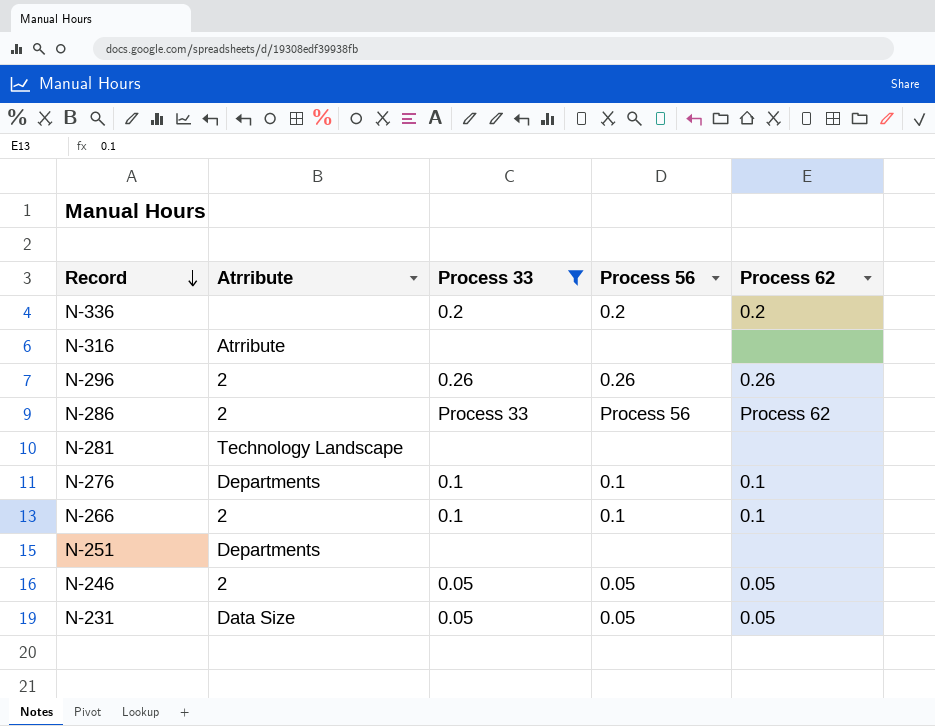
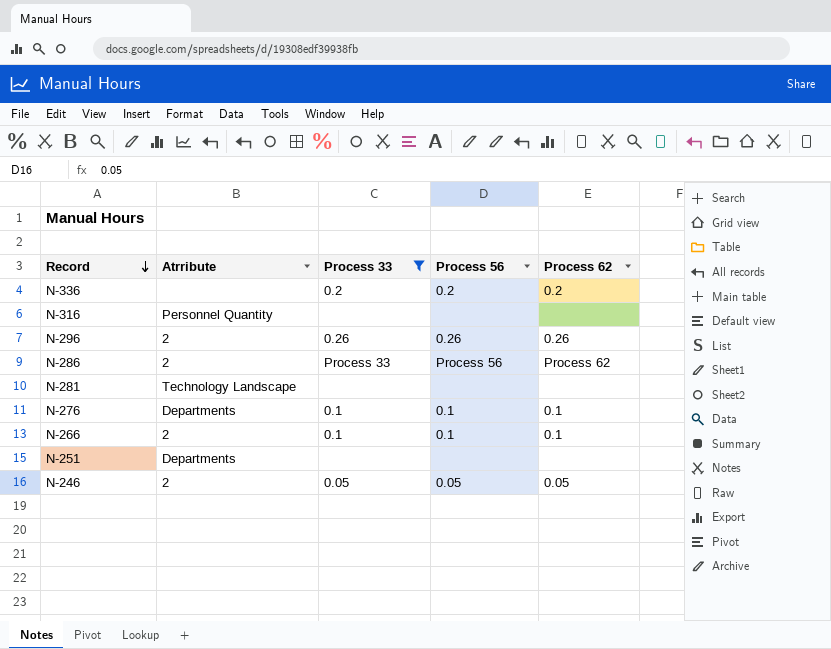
row N-231: Data Size | 0.05 | 0.05 | 0.05 -> none
N-316 | Atrribute: Atrribute -> Personnel Quantity

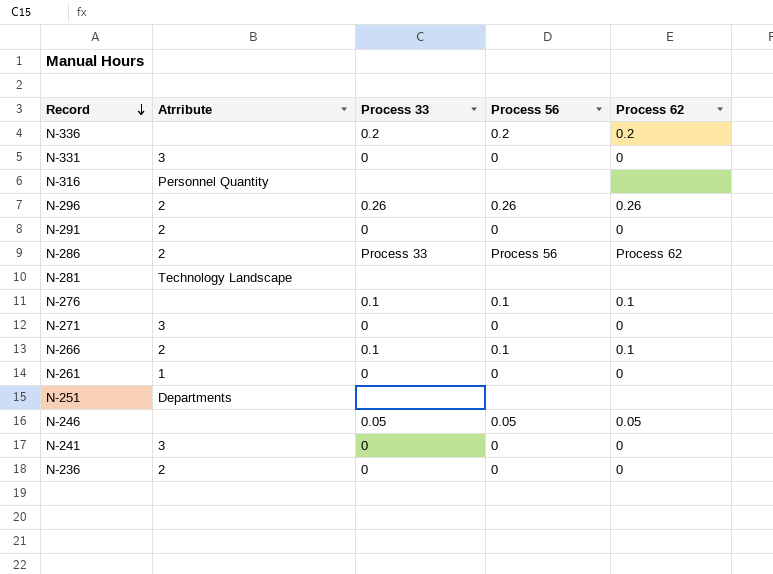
filter: Process 33 != 0 -> none
N-276 | Atrribute: Departments -> none
N-246 | Atrribute: 2 -> none

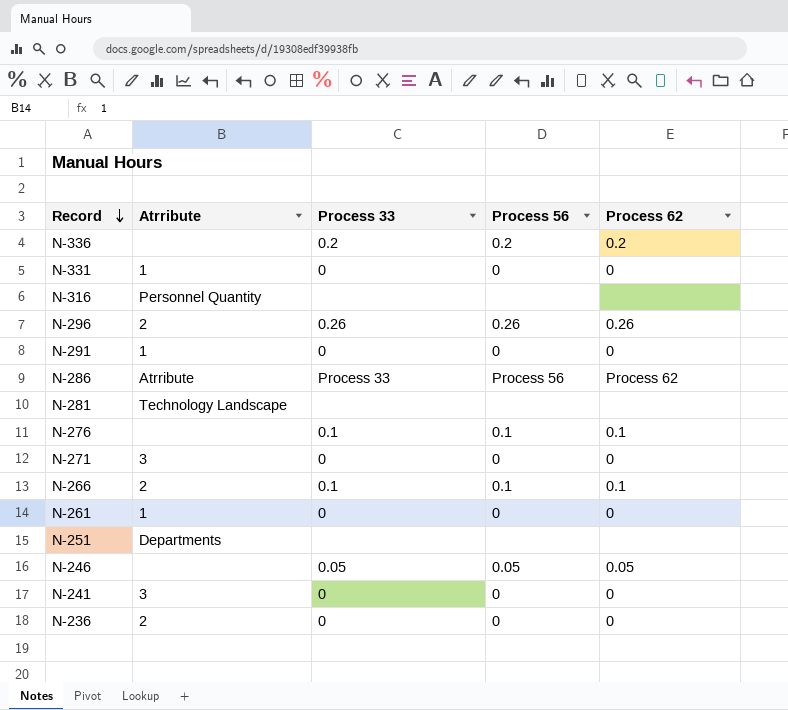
N-331 | Atrribute: 3 -> 1
N-291 | Atrribute: 2 -> 1
N-286 | Atrribute: 2 -> Atrribute

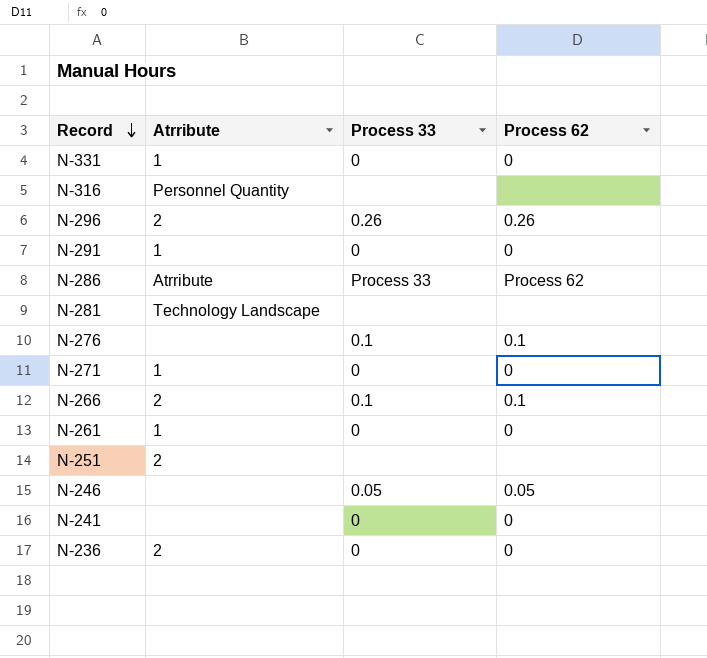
column Process 56 | position: 4 -> none
row N-336: none | 0.2 | 0.2 | 0.2 -> none
N-271 | Atrribute: 3 -> 1
N-251 | Atrribute: Departments -> 2
N-241 | Atrribute: 3 -> none

